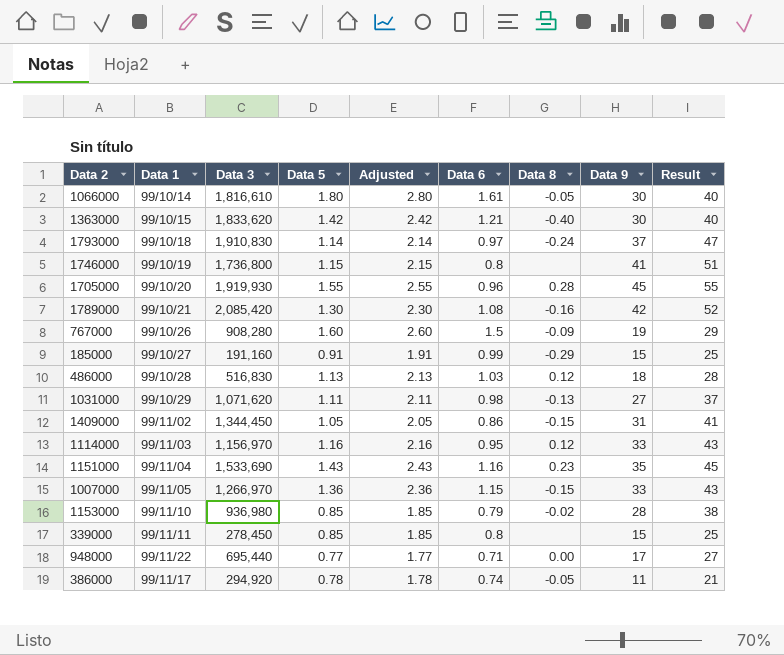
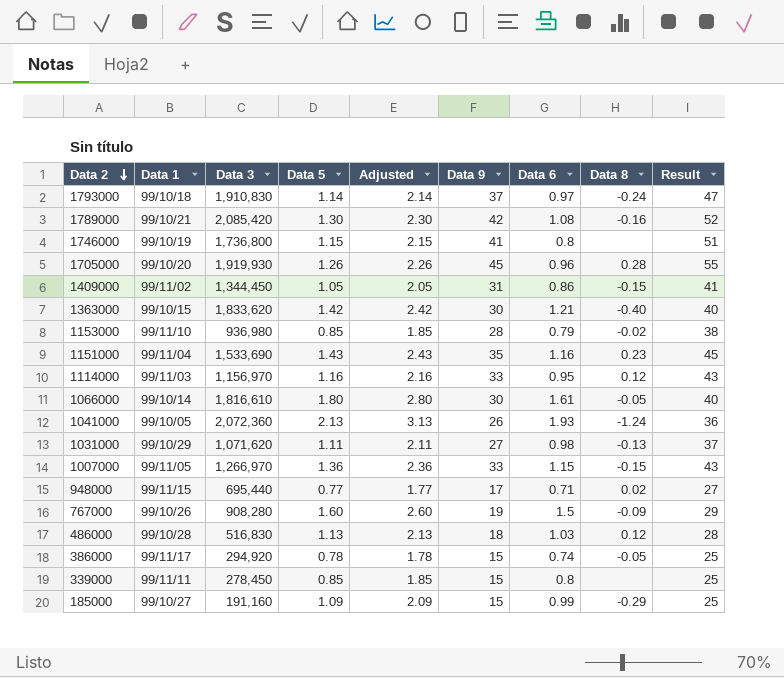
row order: none -> Data 2 descending
column Data 9 | position: 8 -> 6
1705000 | Data 5: 1.55 -> 1.26
1705000 | Adjusted: 2.55 -> 2.26
row 1041000: none -> 99/10/05 | 2,072,360 | 2.13 | 3.13 | 26 | 1.93 | -1.24 | 36
948000 | Data 1: 99/11/22 -> 99/11/15
948000 | Data 8: 0.00 -> 0.02
386000 | Data 9: 11 -> 15
386000 | Result: 21 -> 25
185000 | Data 5: 0.91 -> 1.09
185000 | Adjusted: 1.91 -> 2.09

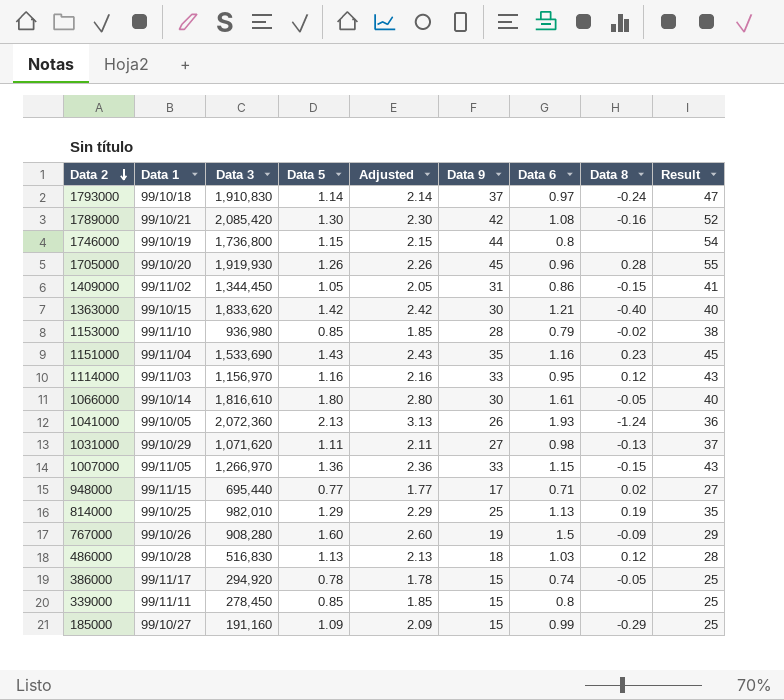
1746000 | Data 9: 41 -> 44
1746000 | Result: 51 -> 54
row 814000: none -> 99/10/25 | 982,010 | 1.29 | 2.29 | 25 | 1.13 | 0.19 | 35

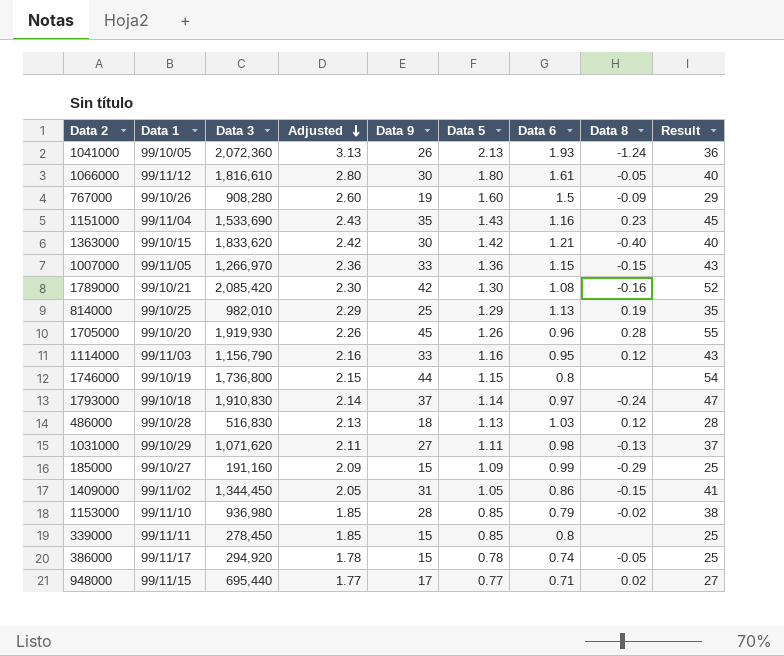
row order: Data 2 descending -> Adjusted descending
column Data 5 | position: 4 -> 6
1066000 | Data 1: 99/10/14 -> 99/11/12
1114000 | Data 3: 1,156,970 -> 1,156,790

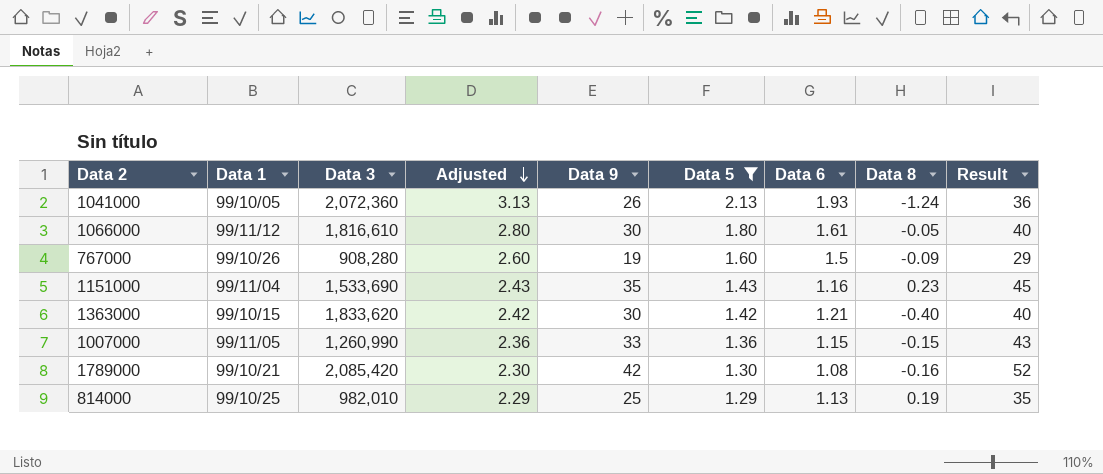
filter: none -> Data 5 >= 1.29
1007000 | Data 3: 1,266,970 -> 1,260,990

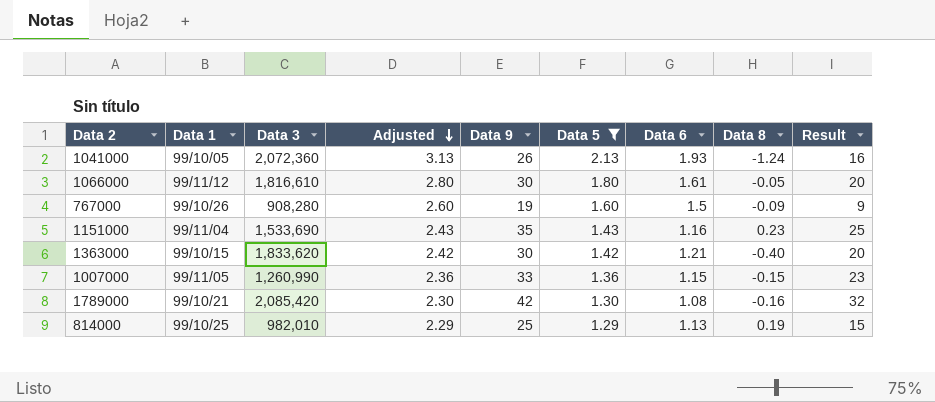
column Result | formula: [Data 9] + 10 -> [Data 9] - 10

